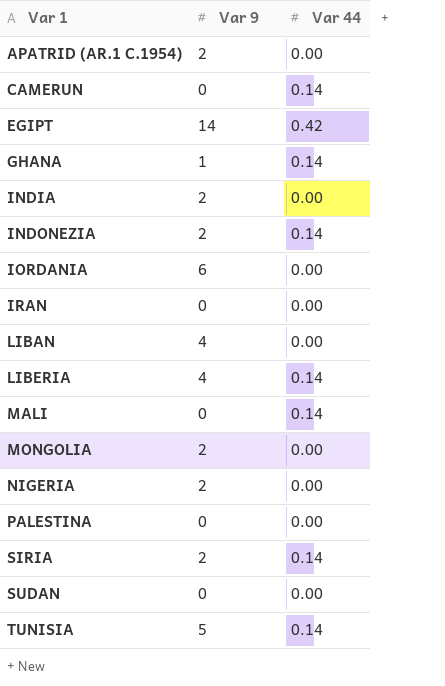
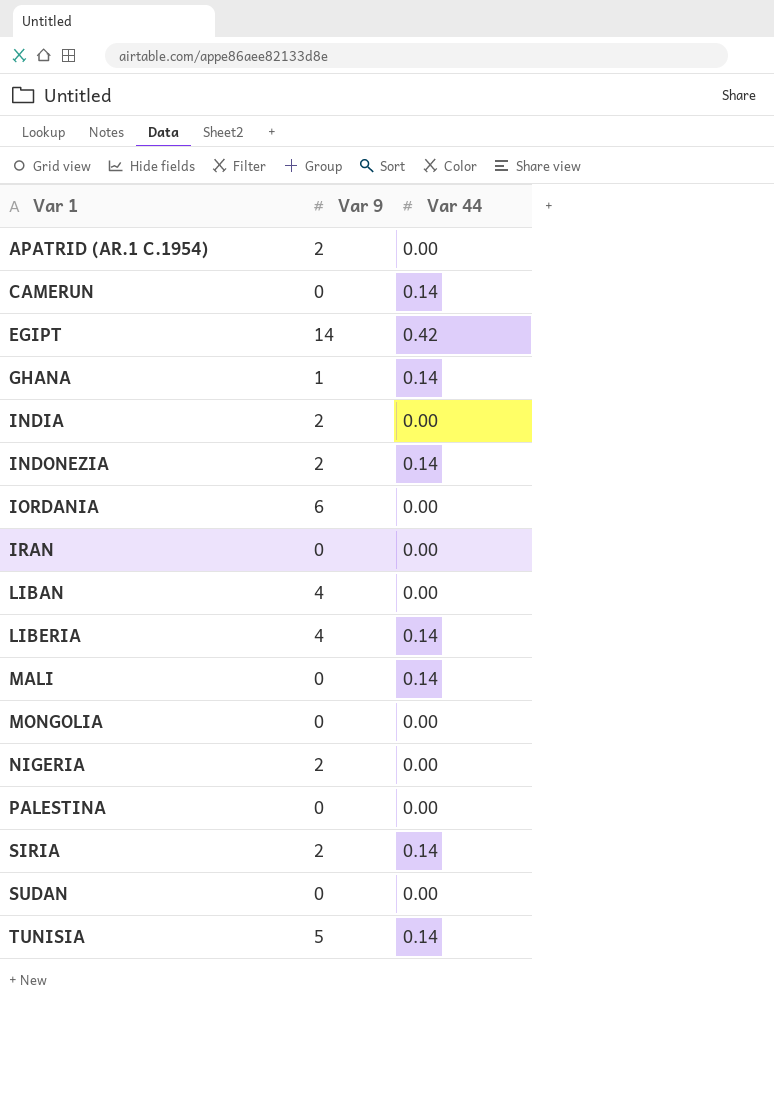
MONGOLIA | Var 9: 2 -> 0

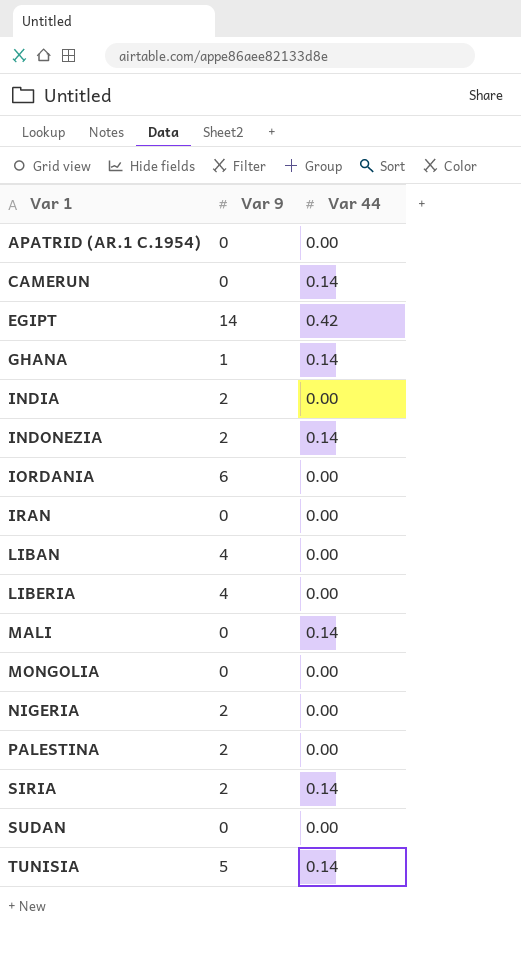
APATRID (AR.1 C.1954) | Var 9: 2 -> 0
LIBERIA | Var 44: 0.14 -> 0.00
PALESTINA | Var 9: 0 -> 2

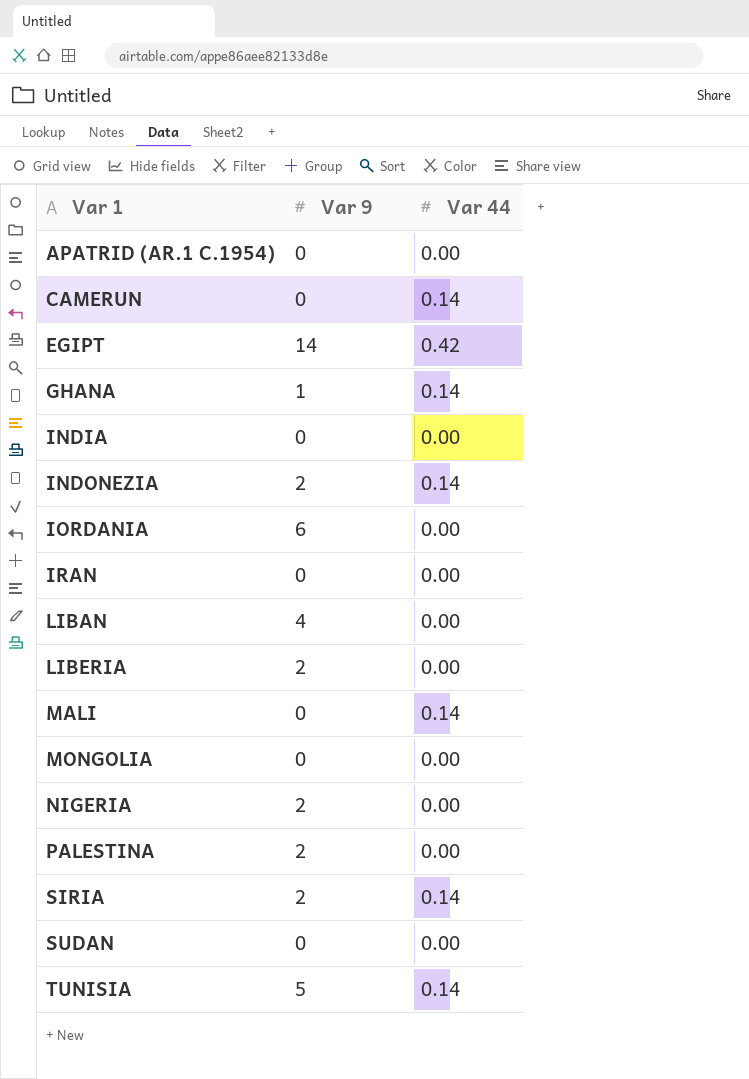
INDIA | Var 9: 2 -> 0
LIBERIA | Var 9: 4 -> 2

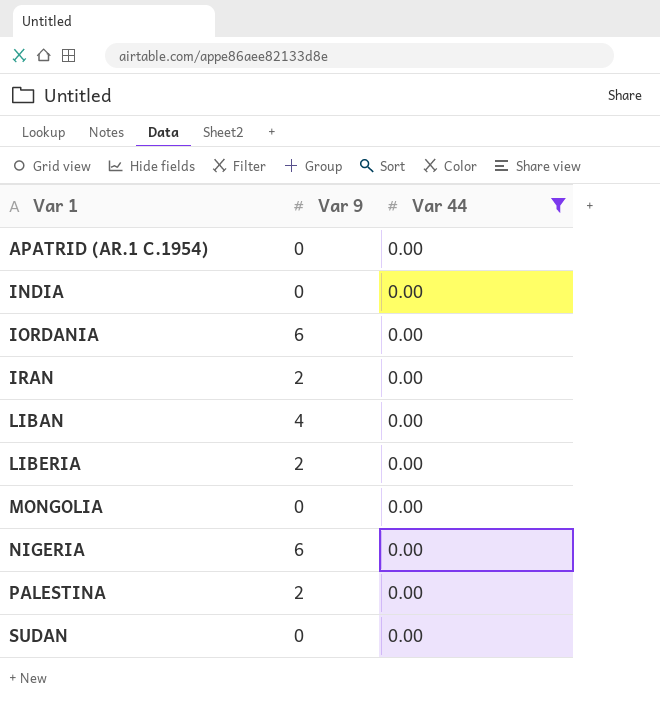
filter: none -> Var 44 = 0.00
IRAN | Var 9: 0 -> 2
NIGERIA | Var 9: 2 -> 6

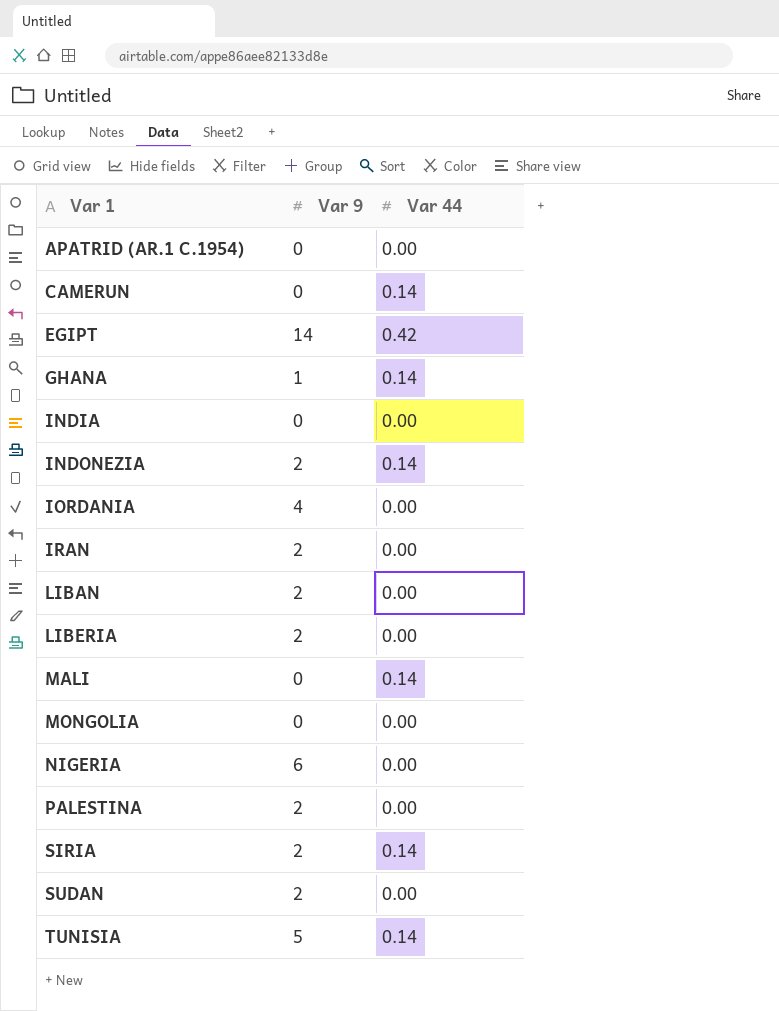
filter: Var 44 = 0.00 -> none
IORDANIA | Var 9: 6 -> 4
LIBAN | Var 9: 4 -> 2
SUDAN | Var 9: 0 -> 2

